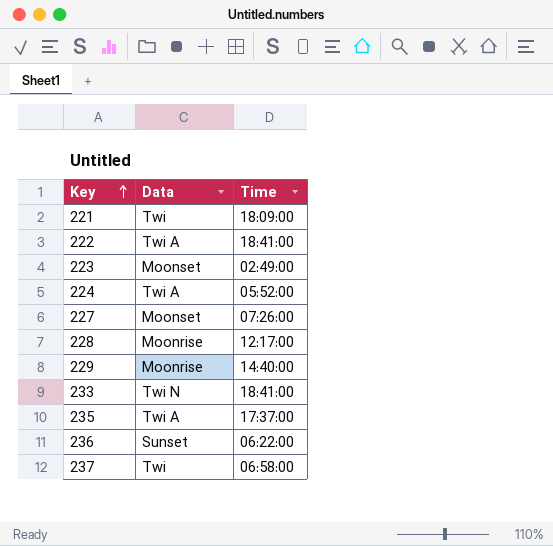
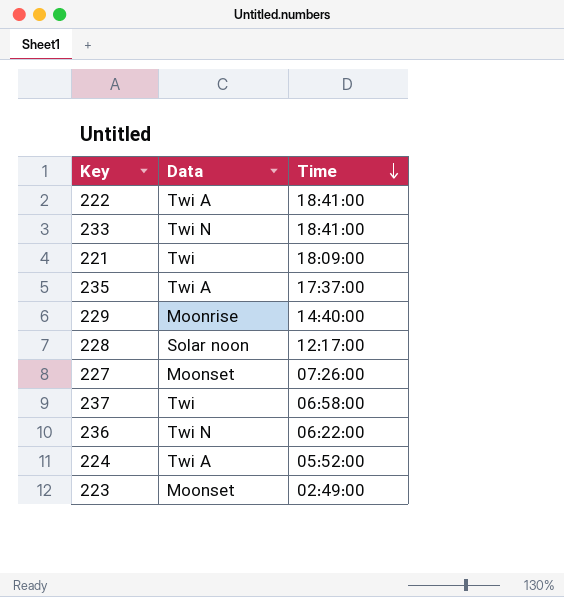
row order: Key ascending -> Time descending
228 | Data: Moonrise -> Solar noon
236 | Data: Sunset -> Twi N

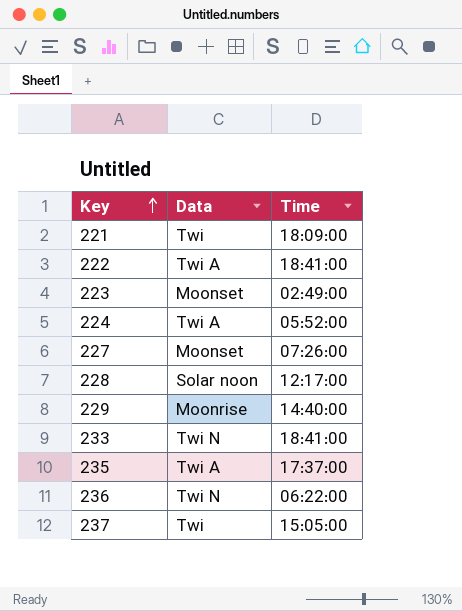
row order: Time descending -> Key ascending
237 | Time: 06:58:00 -> 15:05:00

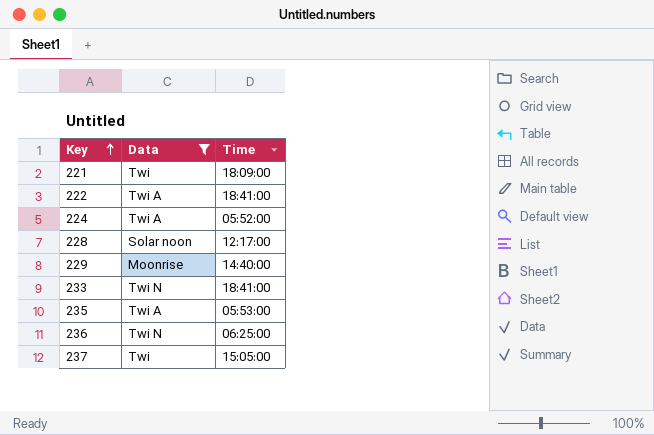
filter: none -> Data != Moonset
235 | Time: 17:37:00 -> 05:53:00
236 | Time: 06:22:00 -> 06:25:00

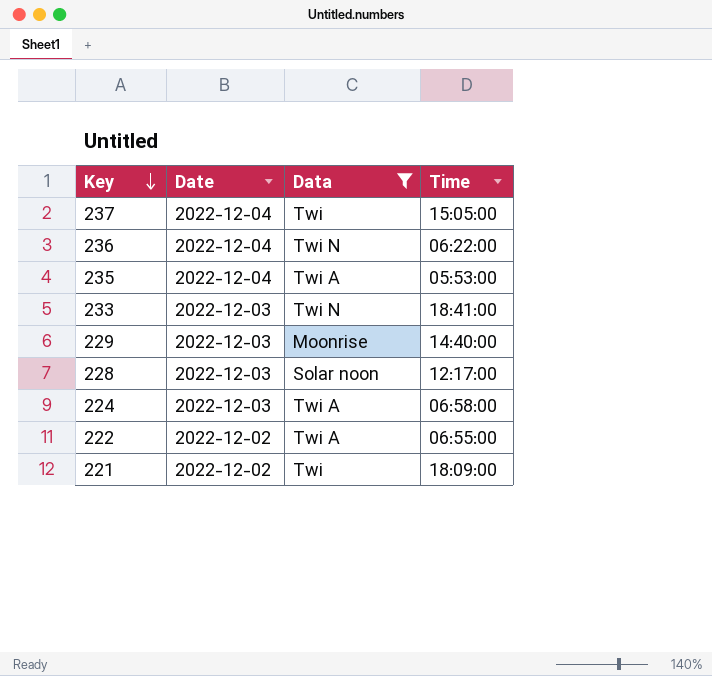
row order: Key ascending -> Key descending
column Date | position: none -> 2
236 | Time: 06:25:00 -> 06:22:00
224 | Time: 05:52:00 -> 06:58:00
222 | Time: 18:41:00 -> 06:55:00

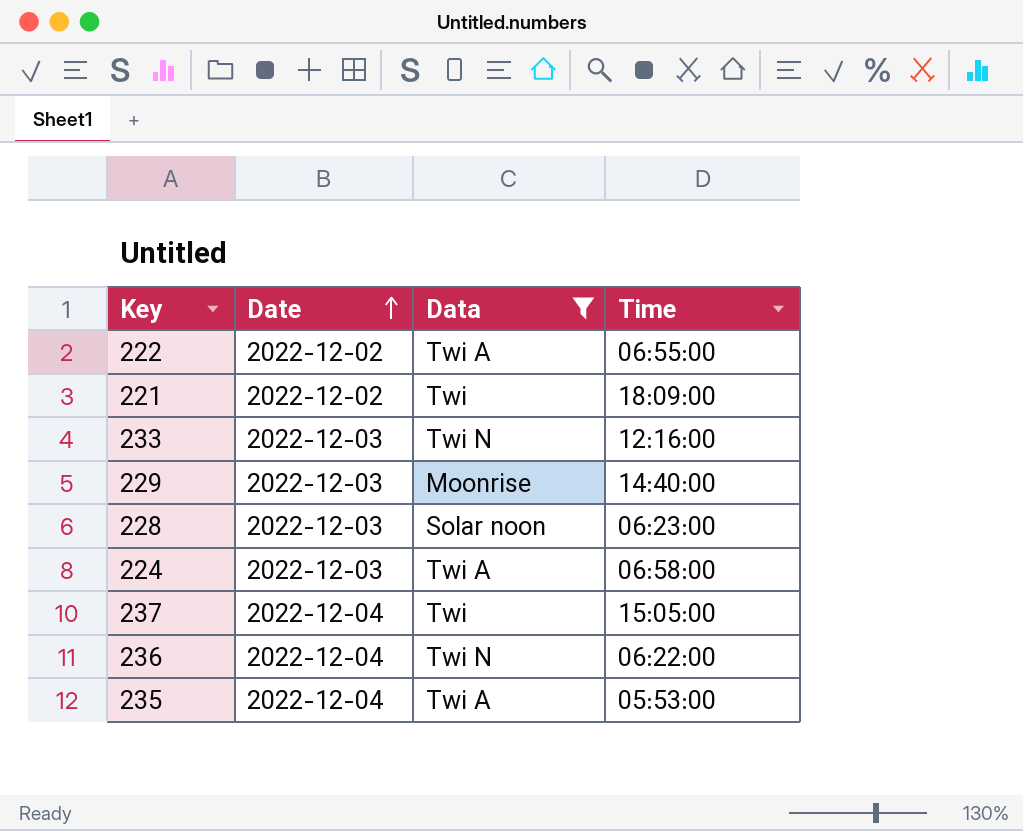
row order: Key descending -> Date ascending
233 | Time: 18:41:00 -> 12:16:00
228 | Time: 12:17:00 -> 06:23:00

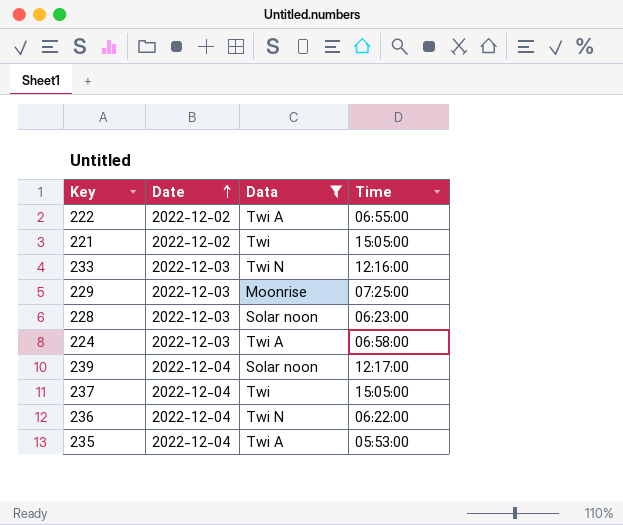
221 | Time: 18:09:00 -> 15:05:00
229 | Time: 14:40:00 -> 07:25:00
row 239: none -> 2022-12-04 | Solar noon | 12:17:00

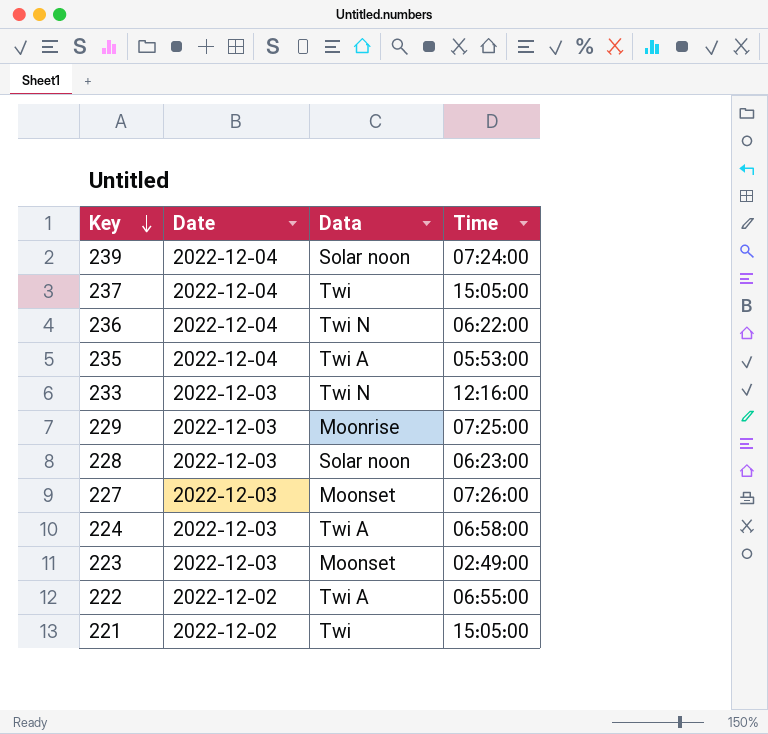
filter: Data != Moonset -> none
row order: Date ascending -> Key descending
239 | Time: 12:17:00 -> 07:24:00

